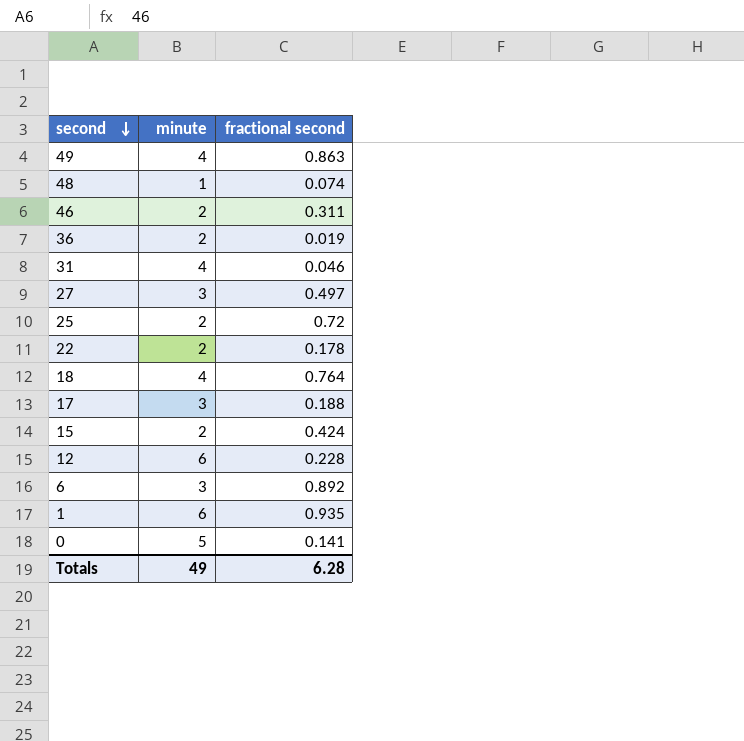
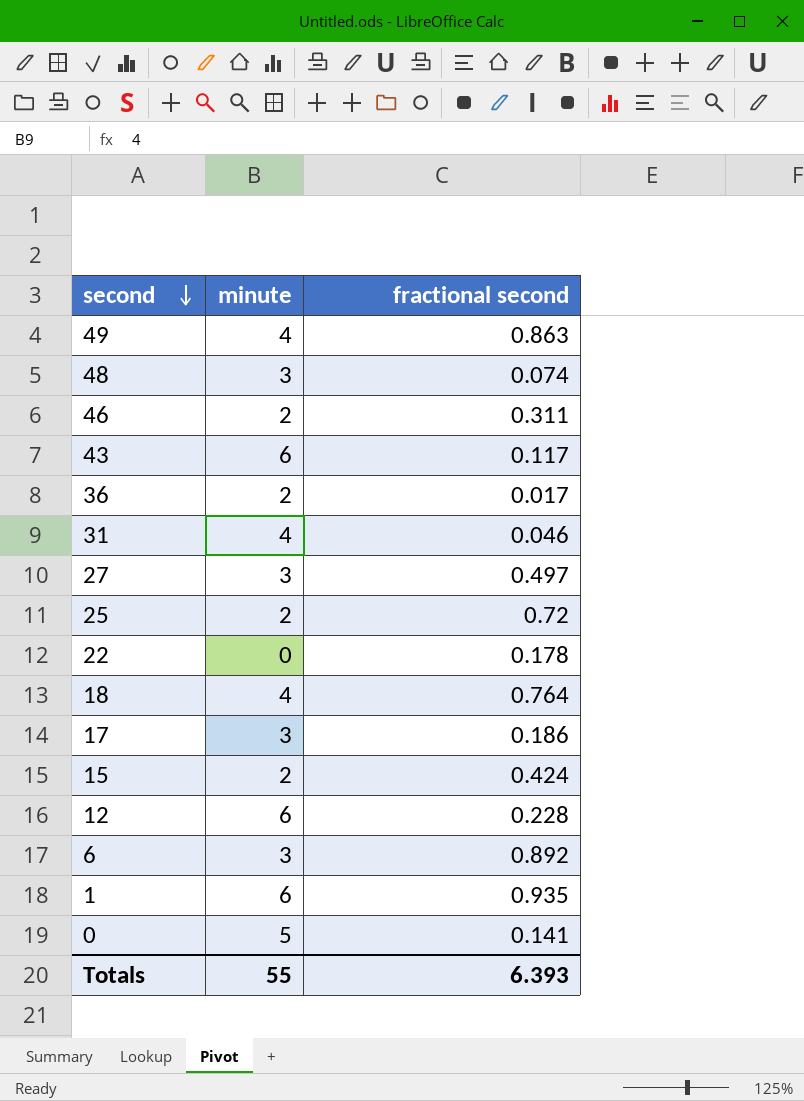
48 | minute: 1 -> 3
row 43: none -> 6 | 0.117
36 | fractional second: 0.019 -> 0.017
22 | minute: 2 -> 0
17 | fractional second: 0.188 -> 0.186
Totals | minute: 49 -> 55
Totals | fractional second: 6.28 -> 6.393

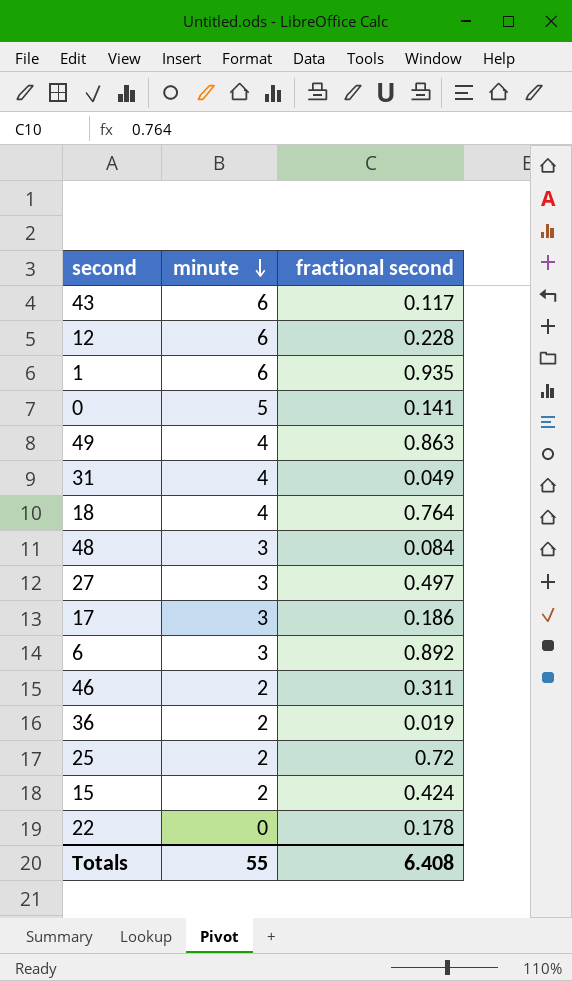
row order: second descending -> minute descending
31 | fractional second: 0.046 -> 0.049
48 | fractional second: 0.074 -> 0.084
36 | fractional second: 0.017 -> 0.019
Totals | fractional second: 6.393 -> 6.408

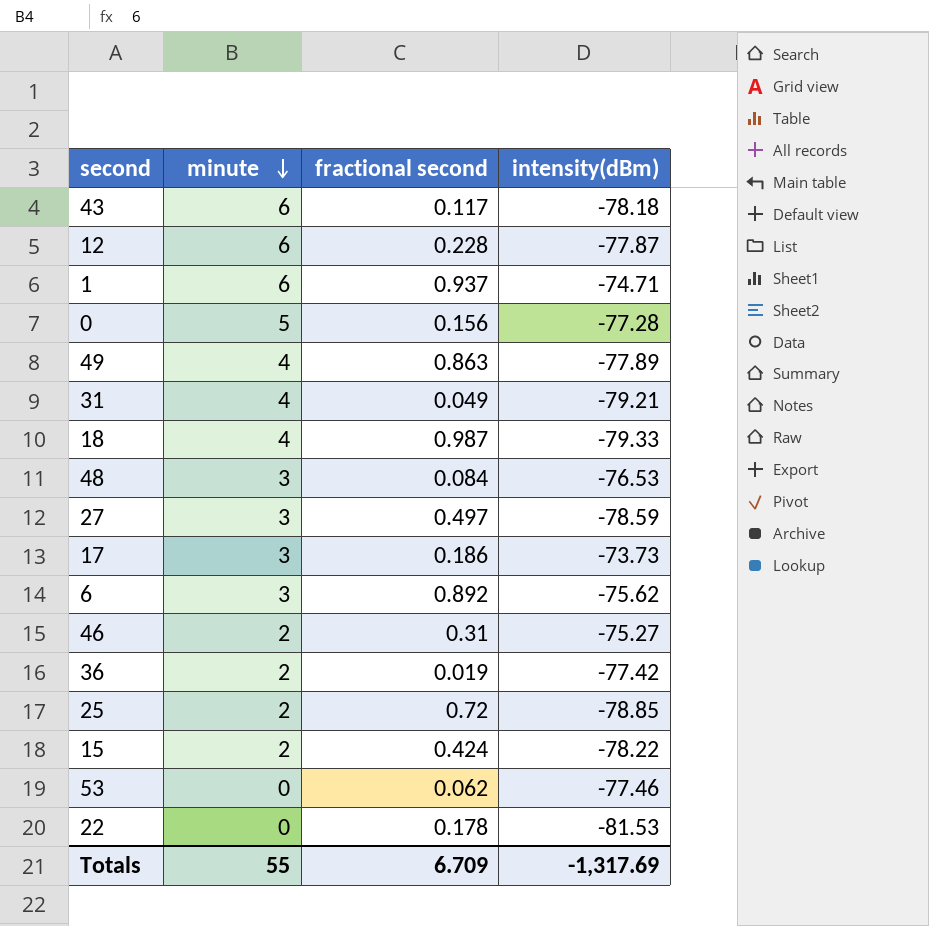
column intensity(dBm) | position: none -> 4
1 | fractional second: 0.935 -> 0.937
0 | fractional second: 0.141 -> 0.156
18 | fractional second: 0.764 -> 0.987
46 | fractional second: 0.311 -> 0.31
row 53: none -> 0 | 0.062 | -77.46
Totals | fractional second: 6.408 -> 6.709

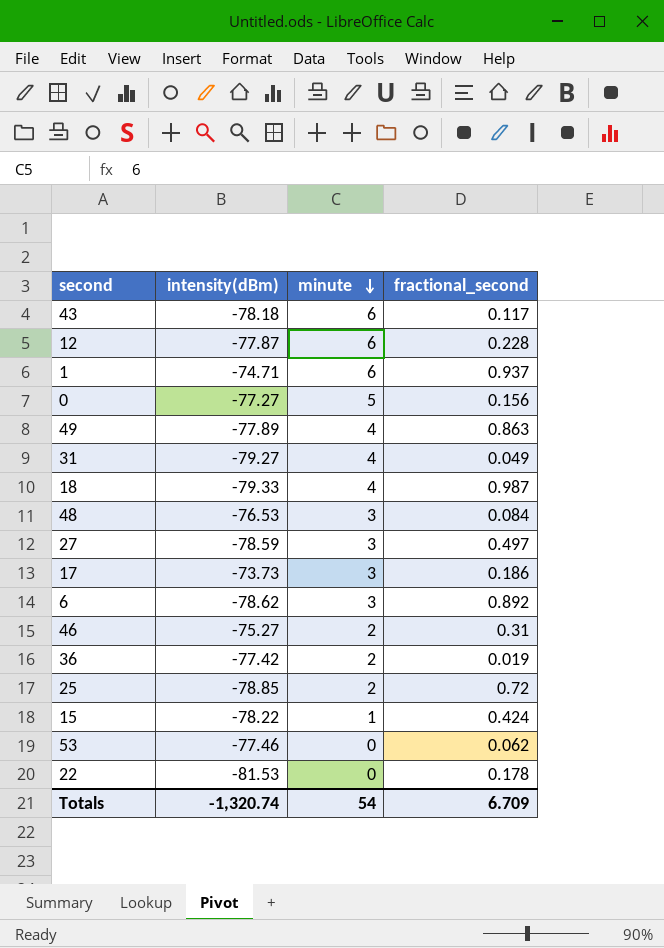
column intensity(dBm) | position: 4 -> 2
column name: fractional second -> fractional_second
0 | intensity(dBm): -77.28 -> -77.27
31 | intensity(dBm): -79.21 -> -79.27
6 | intensity(dBm): -75.62 -> -78.62
15 | minute: 2 -> 1
Totals | intensity(dBm): -1,317.69 -> -1,320.74
Totals | minute: 55 -> 54

